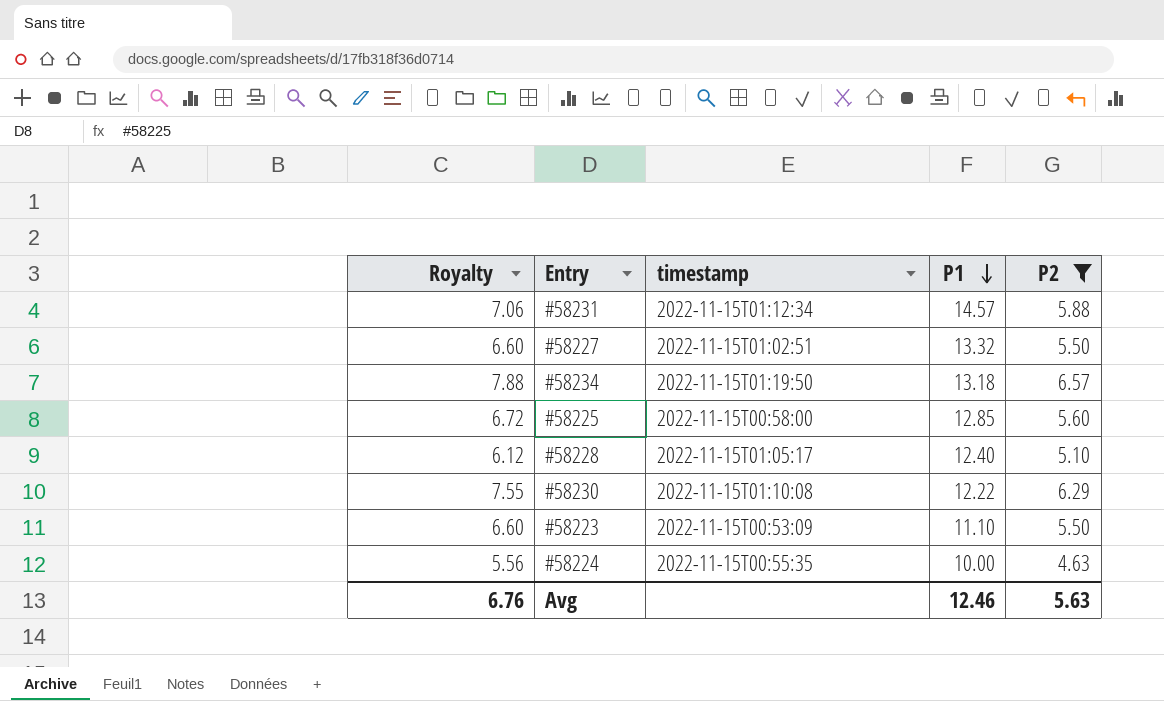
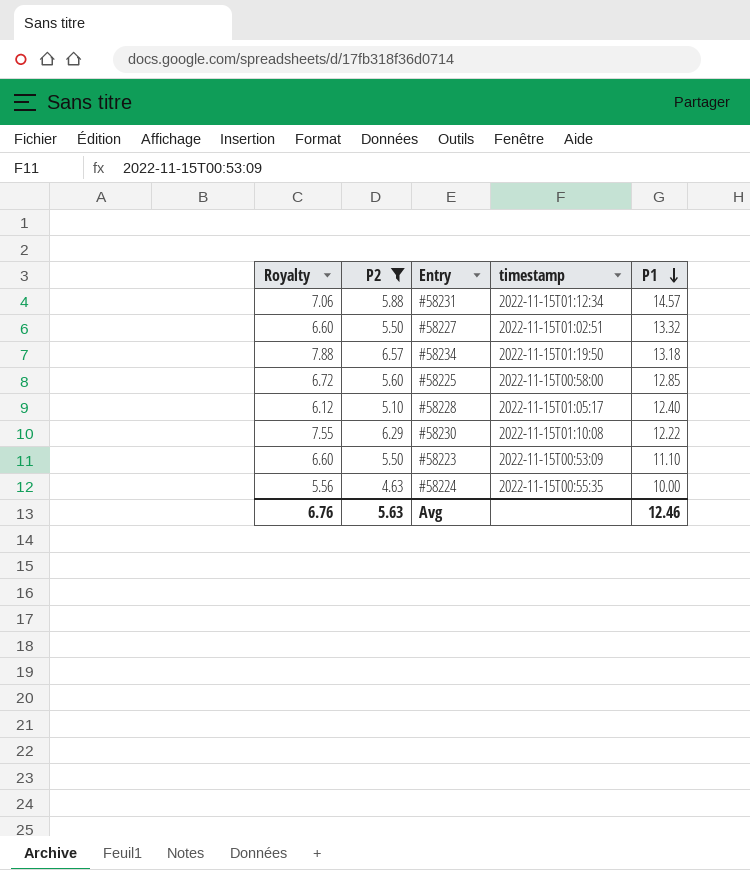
column P2 | position: 5 -> 2

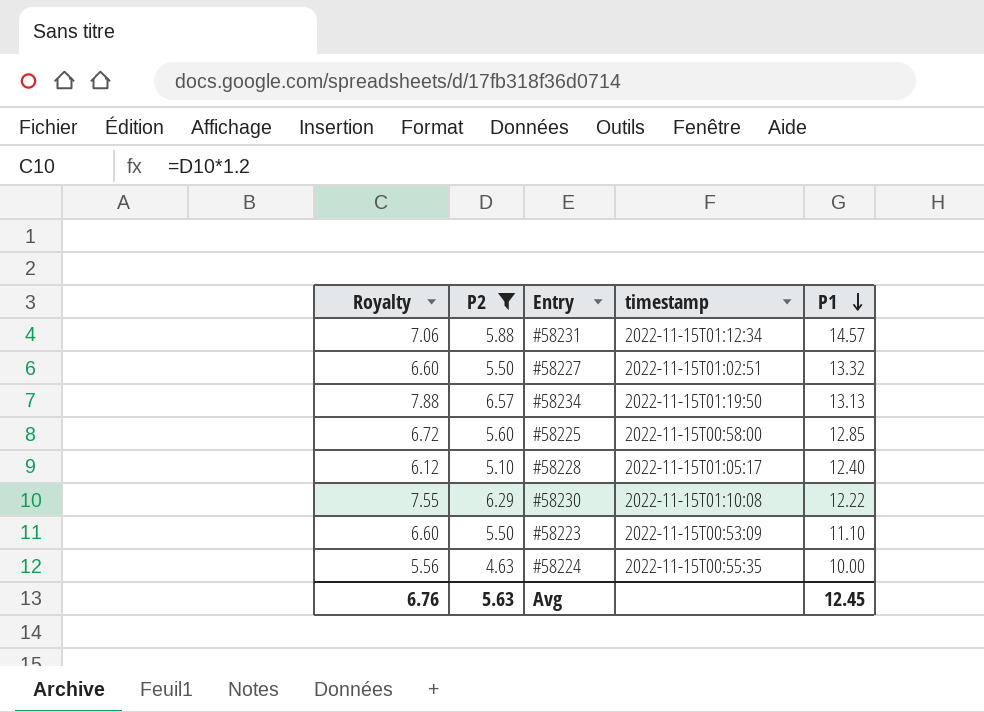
#58234 | P1: 13.18 -> 13.13
Avg | P1: 12.46 -> 12.45

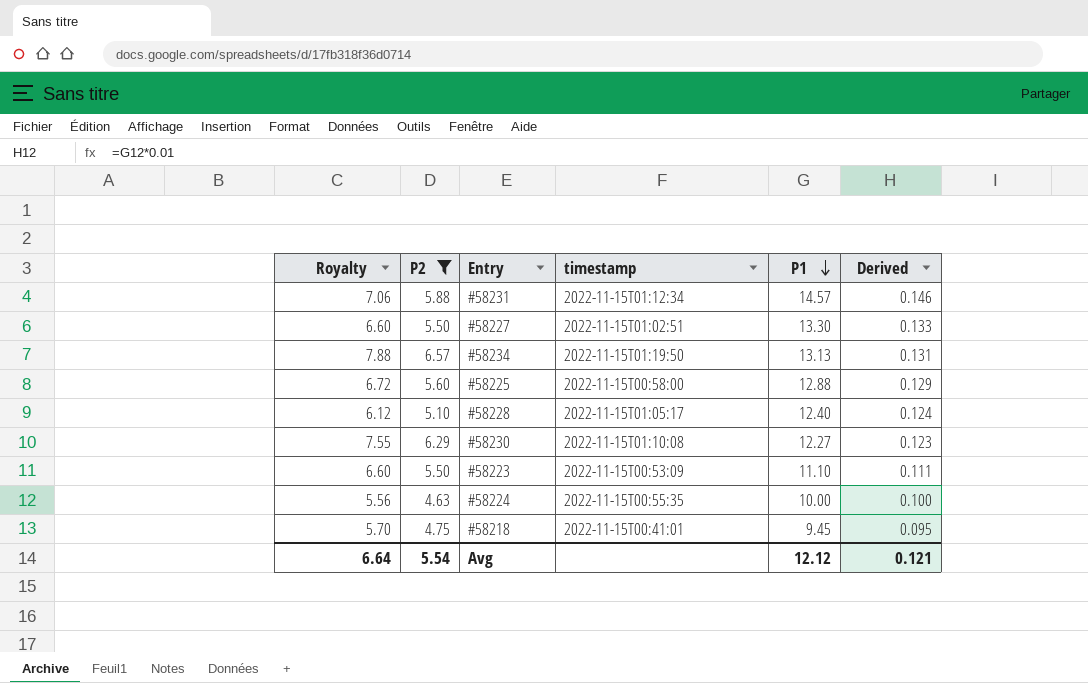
column Derived | formula: none -> [P1] * 0.01
#58227 | P1: 13.32 -> 13.30
#58225 | P1: 12.85 -> 12.88
#58230 | P1: 12.22 -> 12.27
row #58218: none -> 5.70 | 4.75 | 2022-11-15T00:41:01 | 9.45 | 0.095
Avg | Royalty: 6.76 -> 6.64
Avg | P2: 5.63 -> 5.54
Avg | P1: 12.45 -> 12.12

